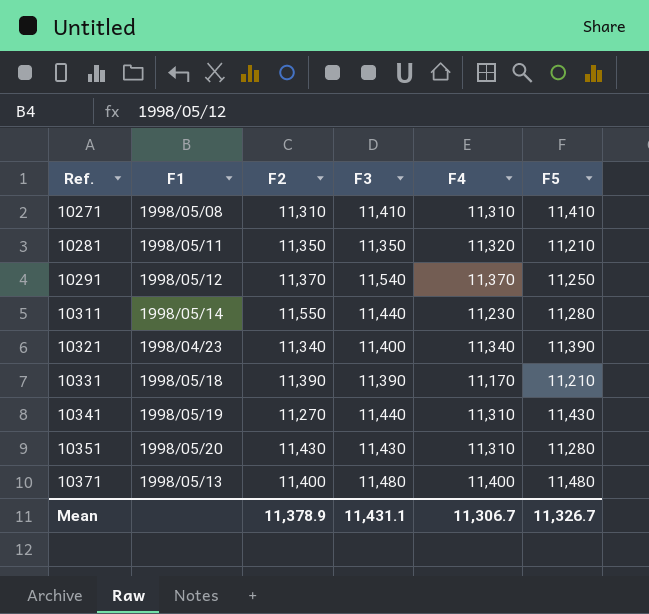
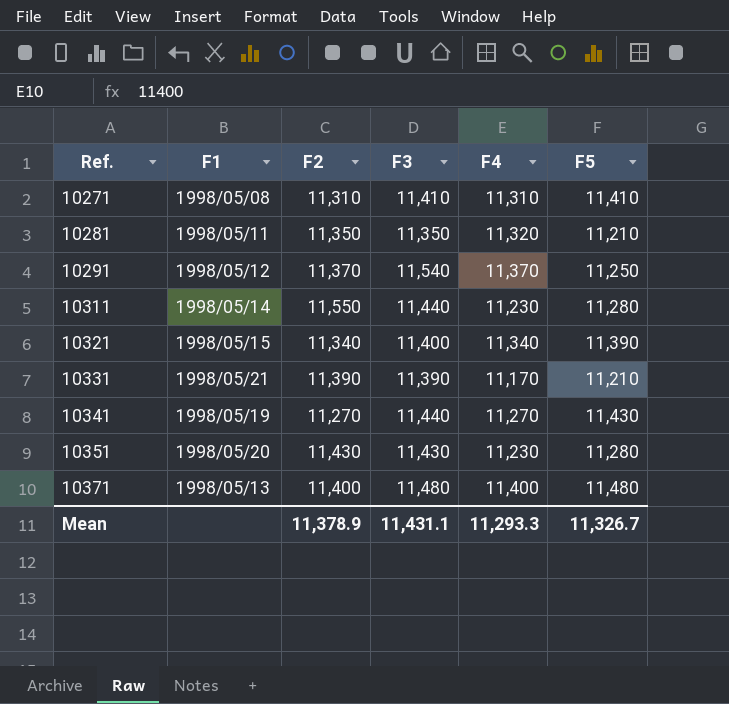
10321 | F1: 1998/04/23 -> 1998/05/15
10331 | F1: 1998/05/18 -> 1998/05/21
10341 | F4: 11,310 -> 11,270
10351 | F4: 11,310 -> 11,230
Mean | F4: 11,306.7 -> 11,293.3

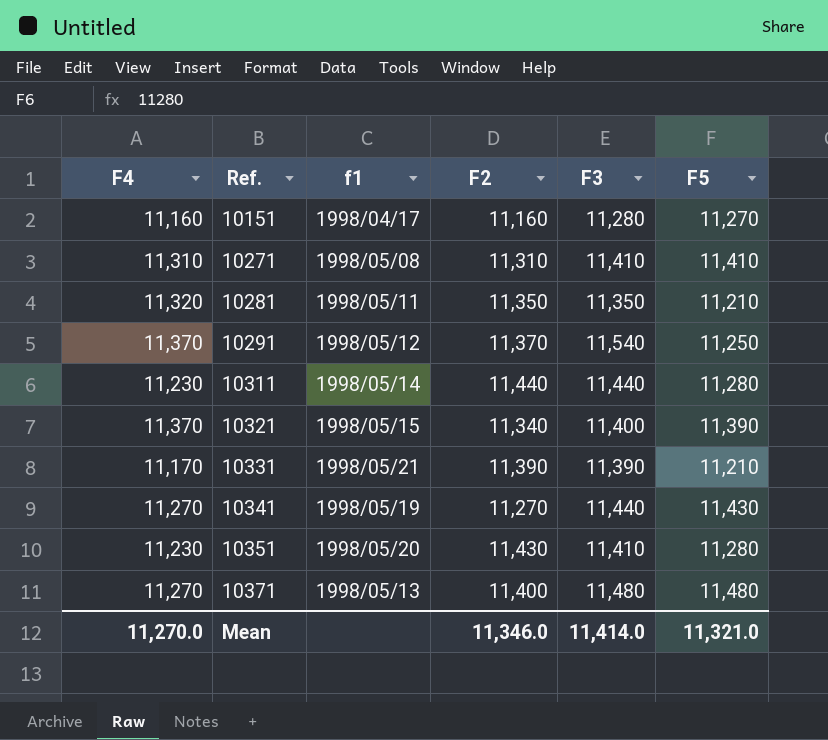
column F4 | position: 5 -> 1
column name: F1 -> f1
row 10151: none -> 11,160 | 1998/04/17 | 11,160 | 11,280 | 11,270
10311 | F2: 11,550 -> 11,440
10321 | F4: 11,340 -> 11,370
10351 | F3: 11,430 -> 11,410
10371 | F4: 11,400 -> 11,270
Mean | F4: 11,293.3 -> 11,270.0
Mean | F2: 11,378.9 -> 11,346.0
Mean | F3: 11,431.1 -> 11,414.0
Mean | F5: 11,326.7 -> 11,321.0

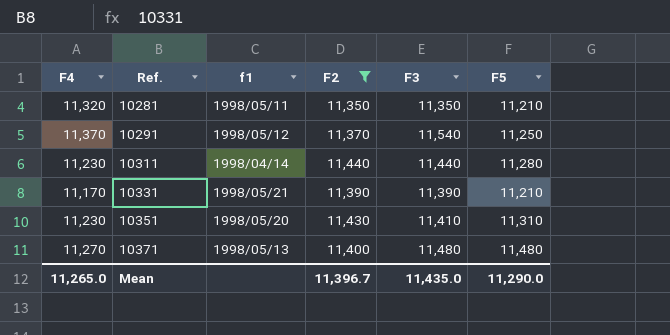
filter: none -> F2 >= 11,350
10311 | f1: 1998/05/14 -> 1998/04/14
10351 | F5: 11,280 -> 11,310
Mean | F4: 11,270.0 -> 11,265.0
Mean | F2: 11,346.0 -> 11,396.7
Mean | F3: 11,414.0 -> 11,435.0
Mean | F5: 11,321.0 -> 11,290.0

